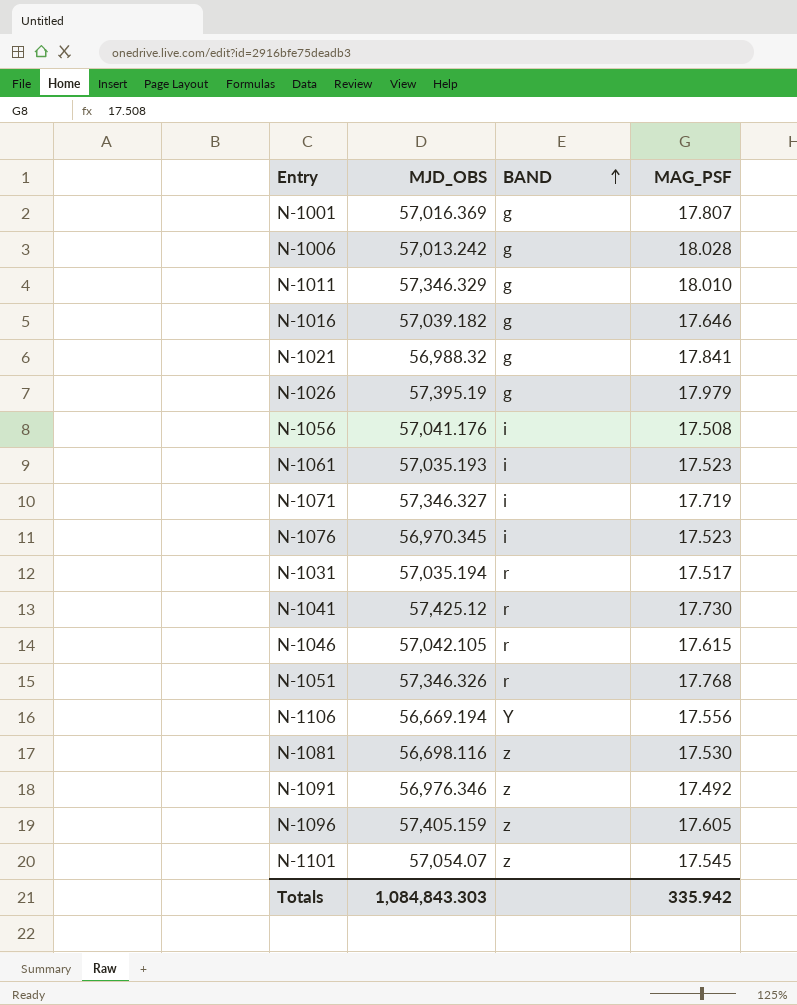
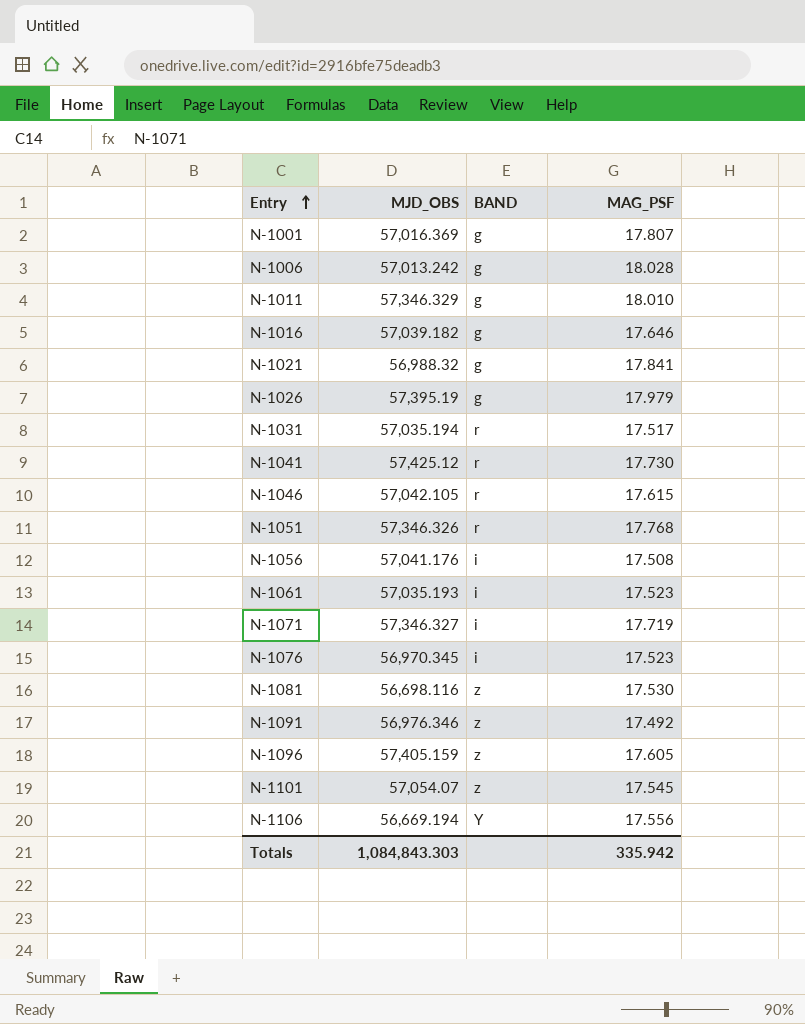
row order: BAND ascending -> Entry ascending

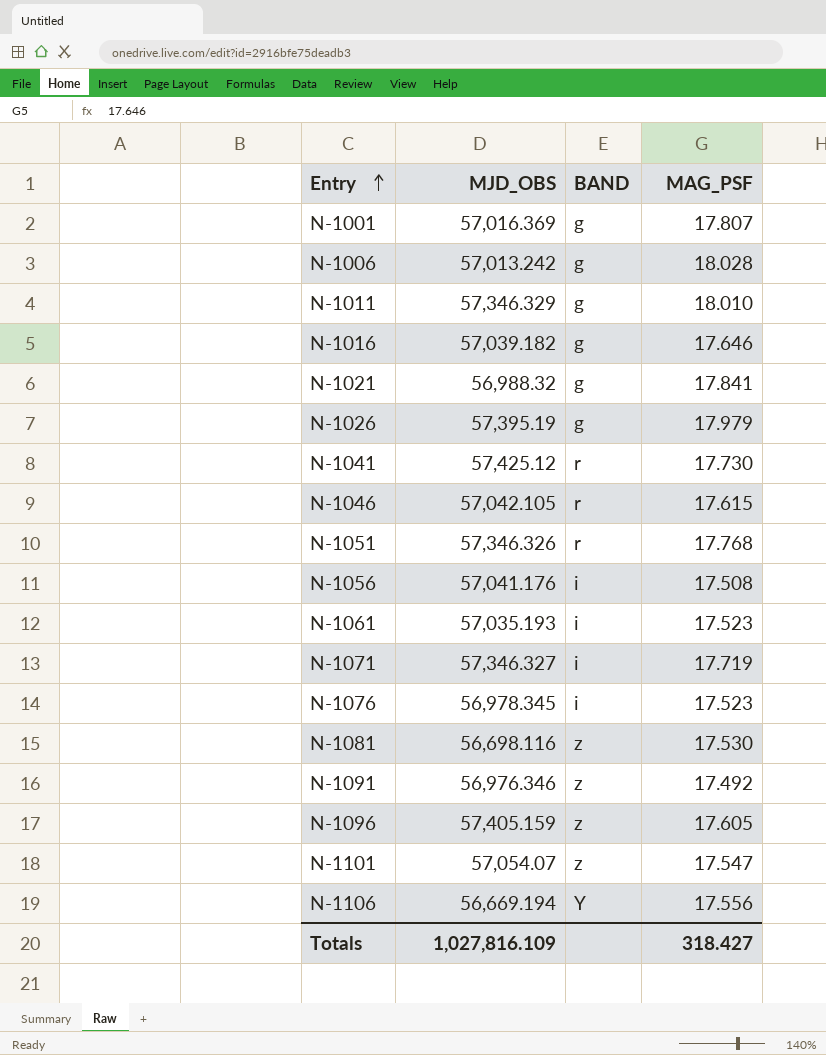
row N-1031: 57,035.194 | r | 17.517 -> none
N-1076 | MJD_OBS: 56,970.345 -> 56,978.345
N-1101 | MAG_PSF: 17.545 -> 17.547
Totals | MJD_OBS: 1,084,843.303 -> 1,027,816.109
Totals | MAG_PSF: 335.942 -> 318.427

